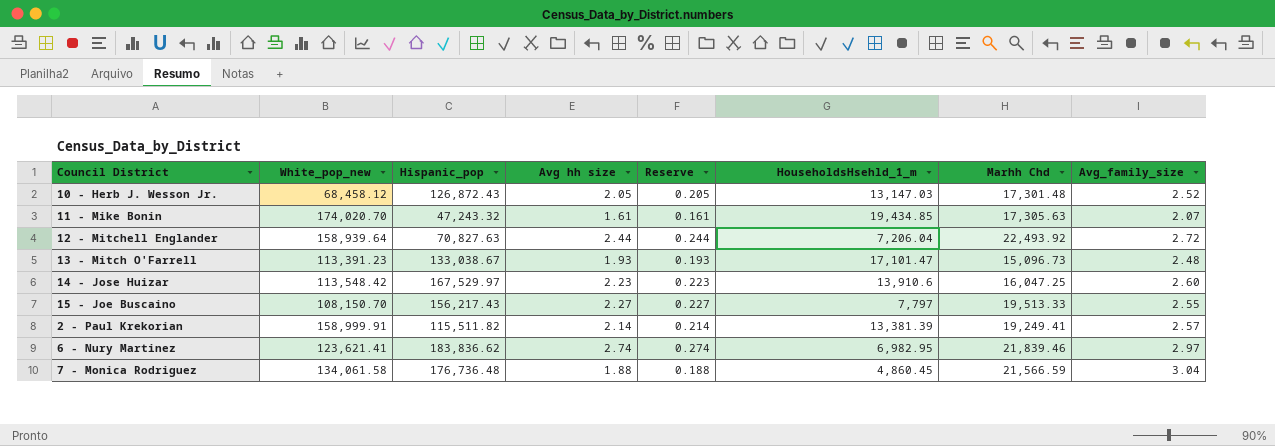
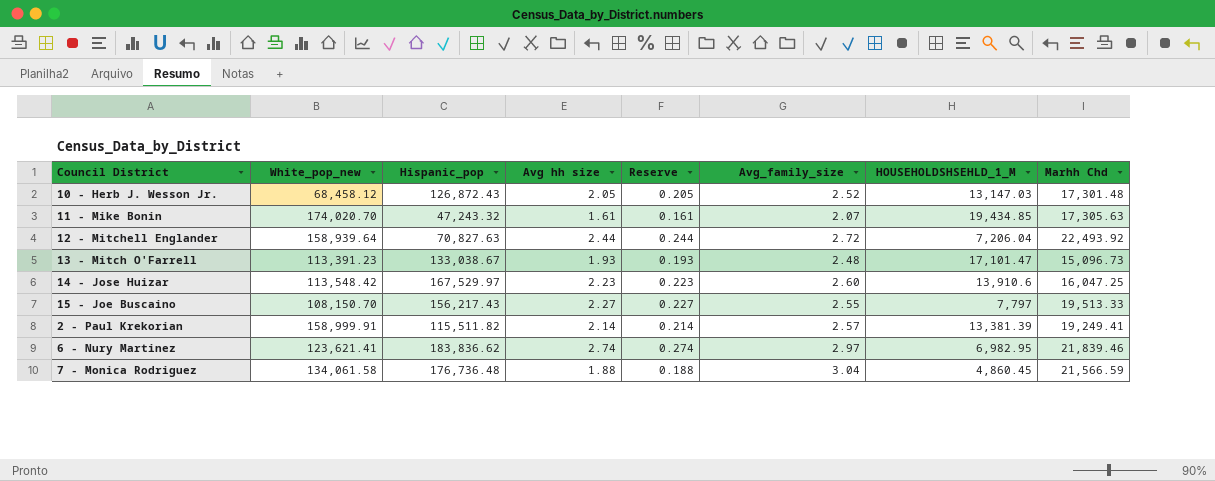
column Avg_family_size | position: 8 -> 6
column name: HouseholdsHsehld_1_m -> HOUSEHOLDSHSEHLD_1_M

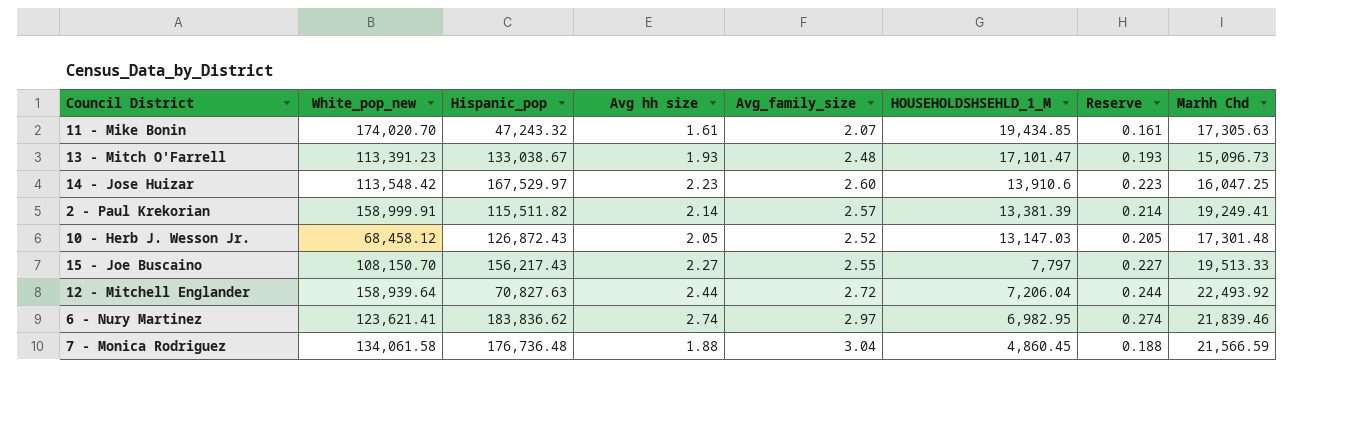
row order: none -> HOUSEHOLDSHSEHLD_1_M descending
column Reserve | position: 5 -> 7

